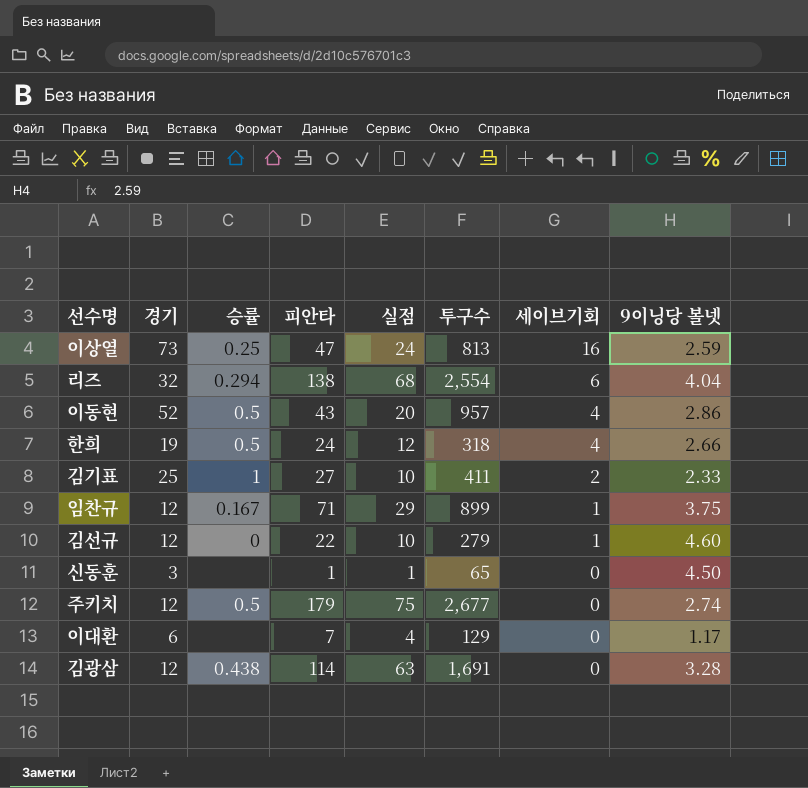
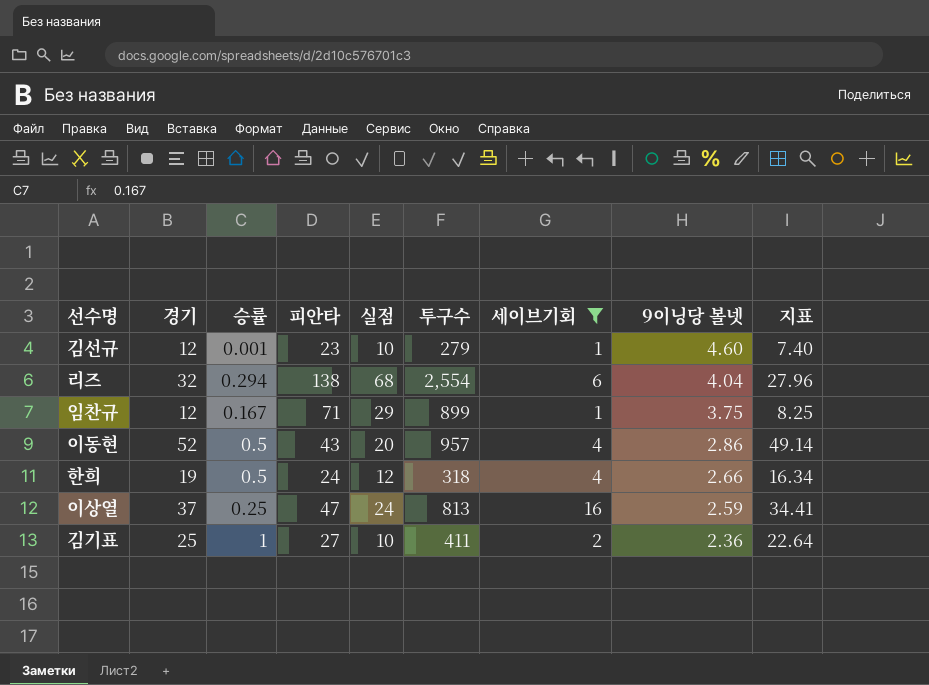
filter: none -> 세이브기회 != 0
row order: 세이브기회 descending -> 9이닝당 볼넷 descending
column 지표 | formula: none -> [경기] - [9이닝당 볼넷]
김선규 | 승률: 0 -> 0.001
김선규 | 피안타: 22 -> 23
이상열 | 경기: 73 -> 37
김기표 | 9이닝당 볼넷: 2.33 -> 2.36

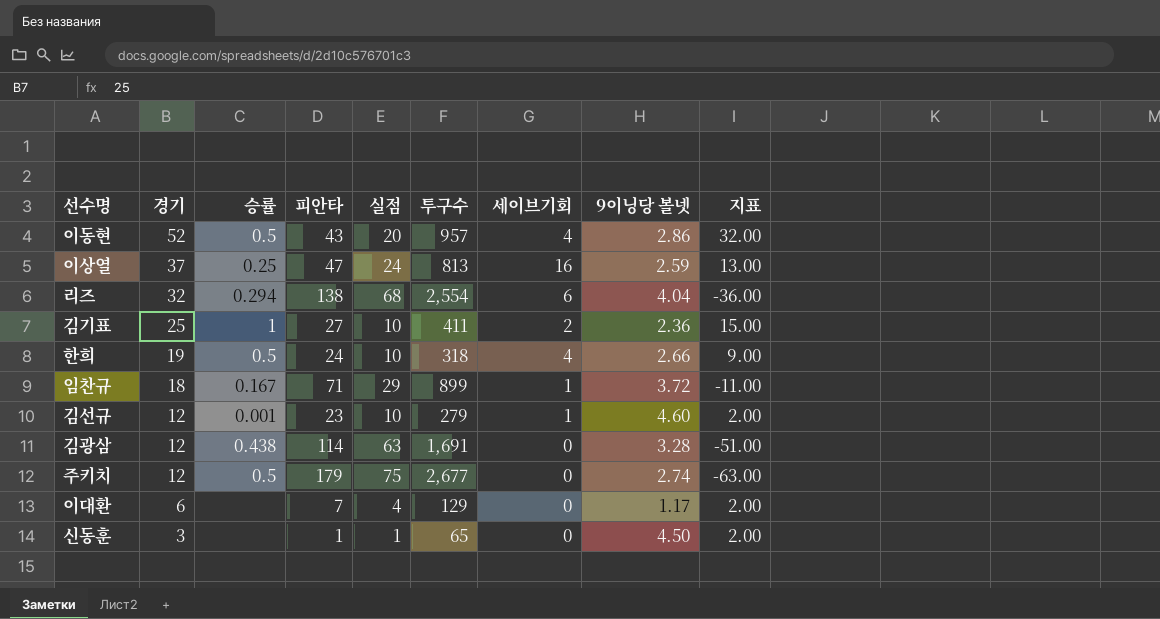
filter: 세이브기회 != 0 -> none
row order: 9이닝당 볼넷 descending -> 경기 descending
column 지표 | formula: [경기] - [9이닝당 볼넷] -> [경기] - [실점]
한희 | 실점: 12 -> 10
임찬규 | 경기: 12 -> 18
임찬규 | 9이닝당 볼넷: 3.75 -> 3.72

